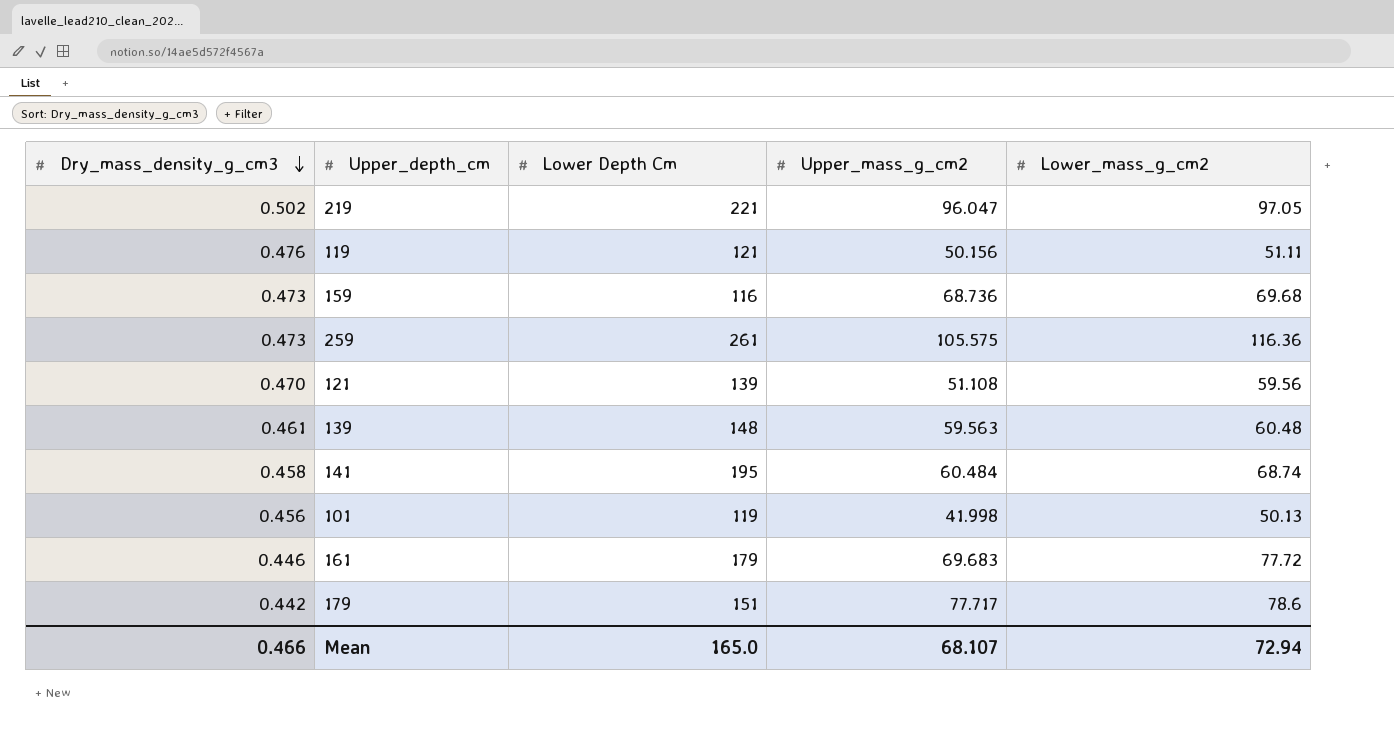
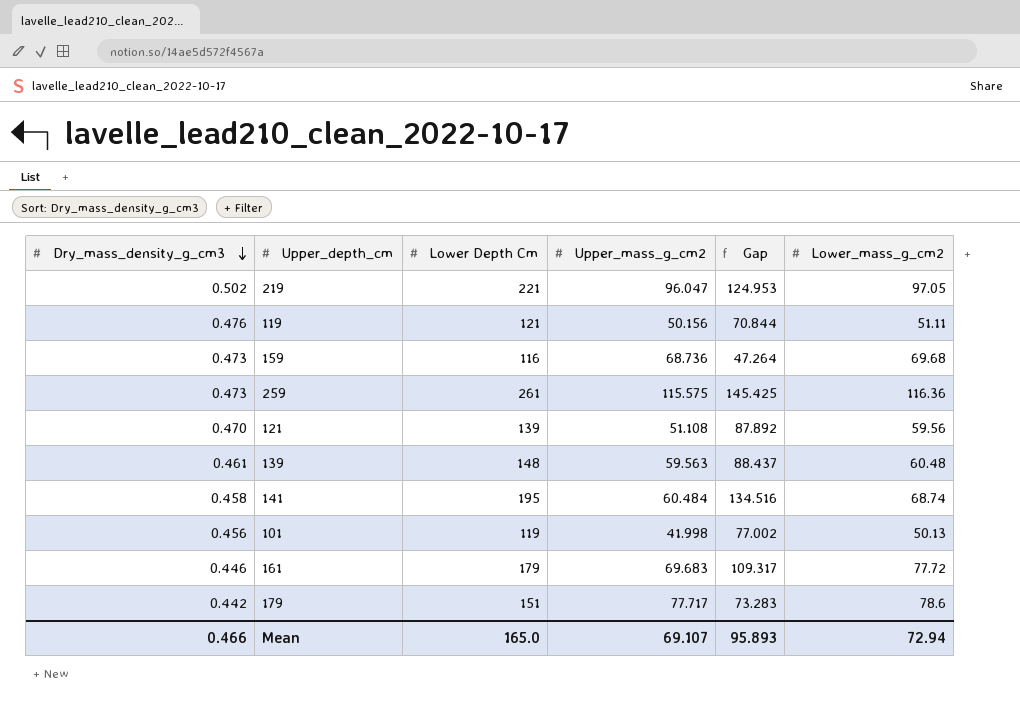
column Gap | formula: none -> [Lower Depth Cm] - [Upper_mass_g_cm2]
259 | Upper_mass_g_cm2: 105.575 -> 115.575
Mean | Upper_mass_g_cm2: 68.107 -> 69.107

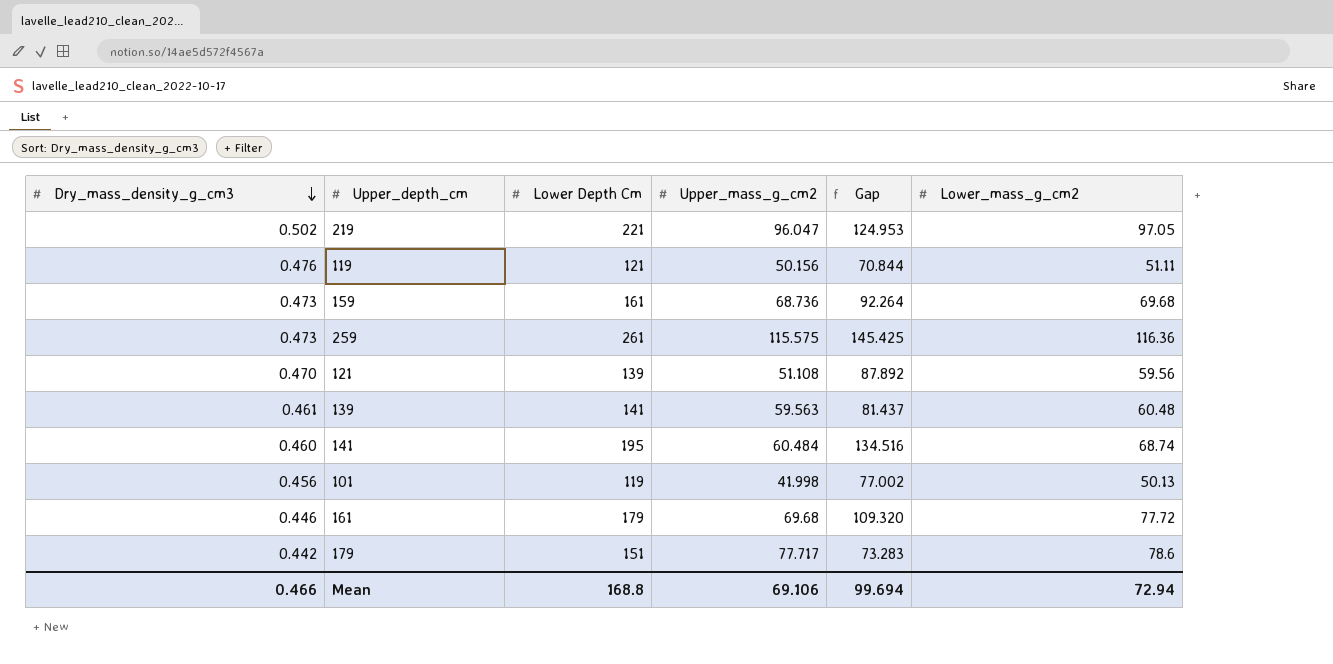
159 | Lower Depth Cm: 116 -> 161
159 | Gap: 47.264 -> 92.264
139 | Lower Depth Cm: 148 -> 141
139 | Gap: 88.437 -> 81.437
141 | Dry_mass_density_g_cm3: 0.458 -> 0.460
161 | Upper_mass_g_cm2: 69.683 -> 69.68
161 | Gap: 109.317 -> 109.320
Mean | Lower Depth Cm: 165.0 -> 168.8
Mean | Upper_mass_g_cm2: 69.107 -> 69.106
Mean | Gap: 95.893 -> 99.694

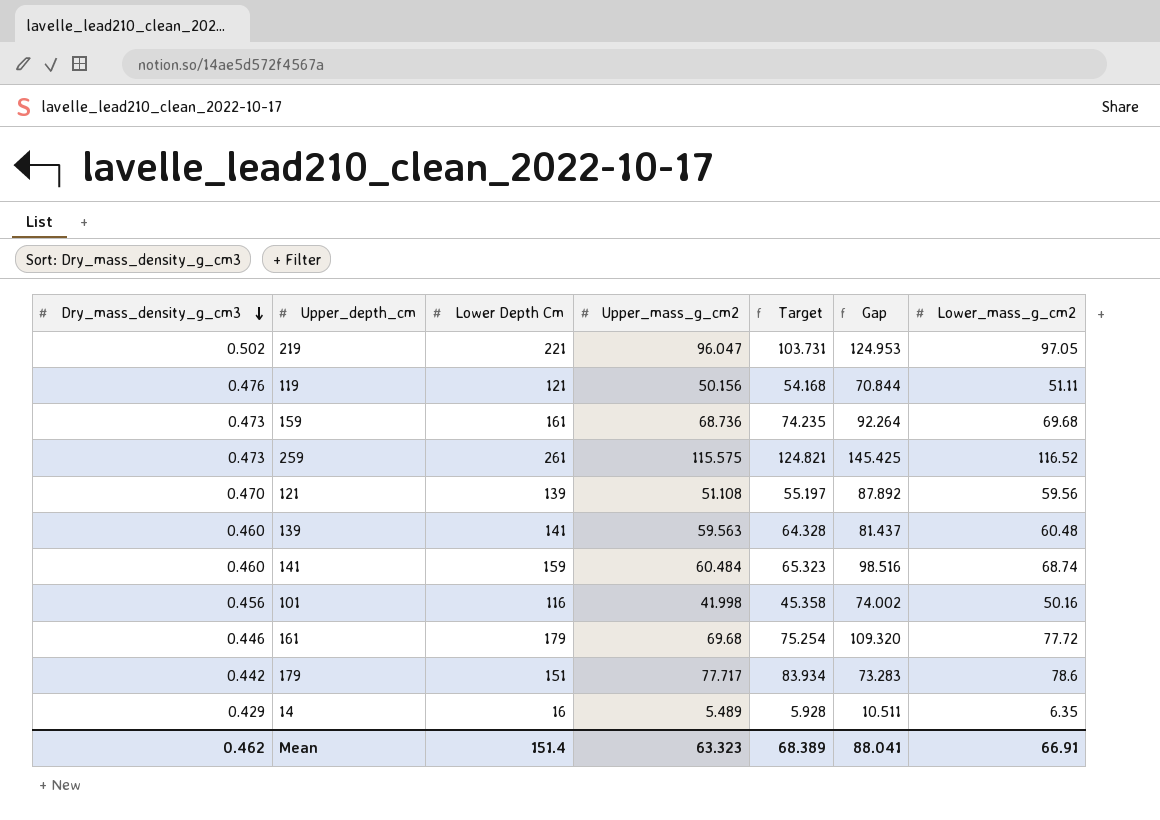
column Target | formula: none -> [Upper_mass_g_cm2] * 1.08
259 | Lower_mass_g_cm2: 116.36 -> 116.52
139 | Dry_mass_density_g_cm3: 0.461 -> 0.460
141 | Lower Depth Cm: 195 -> 159
141 | Gap: 134.516 -> 98.516
101 | Lower Depth Cm: 119 -> 116
101 | Gap: 77.002 -> 74.002
101 | Lower_mass_g_cm2: 50.13 -> 50.16
row 14: none -> 0.429 | 16 | 5.489 | 5.928 | 10.511 | 6.35
Mean | Dry_mass_density_g_cm3: 0.466 -> 0.462
Mean | Lower Depth Cm: 168.8 -> 151.4
Mean | Upper_mass_g_cm2: 69.106 -> 63.323
Mean | Gap: 99.694 -> 88.041
Mean | Lower_mass_g_cm2: 72.94 -> 66.91

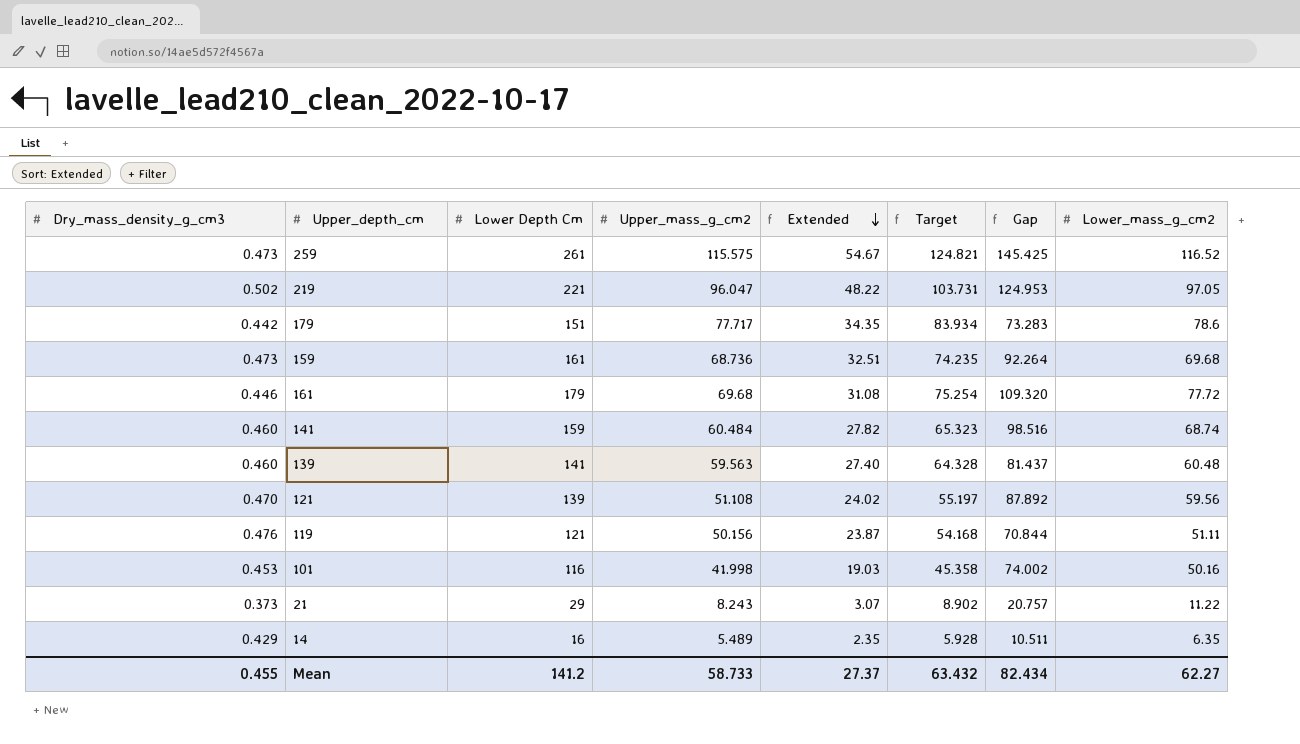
row order: Dry_mass_density_g_cm3 descending -> Extended descending
column Extended | formula: none -> [Dry_mass_density_g_cm3] * [Upper_mass_g_cm2]
101 | Dry_mass_density_g_cm3: 0.456 -> 0.453
row 21: none -> 0.373 | 29 | 8.243 | 3.07 | 8.902 | 20.757 | 11.22
Mean | Dry_mass_density_g_cm3: 0.462 -> 0.455
Mean | Lower Depth Cm: 151.4 -> 141.2
Mean | Upper_mass_g_cm2: 63.323 -> 58.733
Mean | Target: 68.389 -> 63.432
Mean | Gap: 88.041 -> 82.434
Mean | Lower_mass_g_cm2: 66.91 -> 62.27

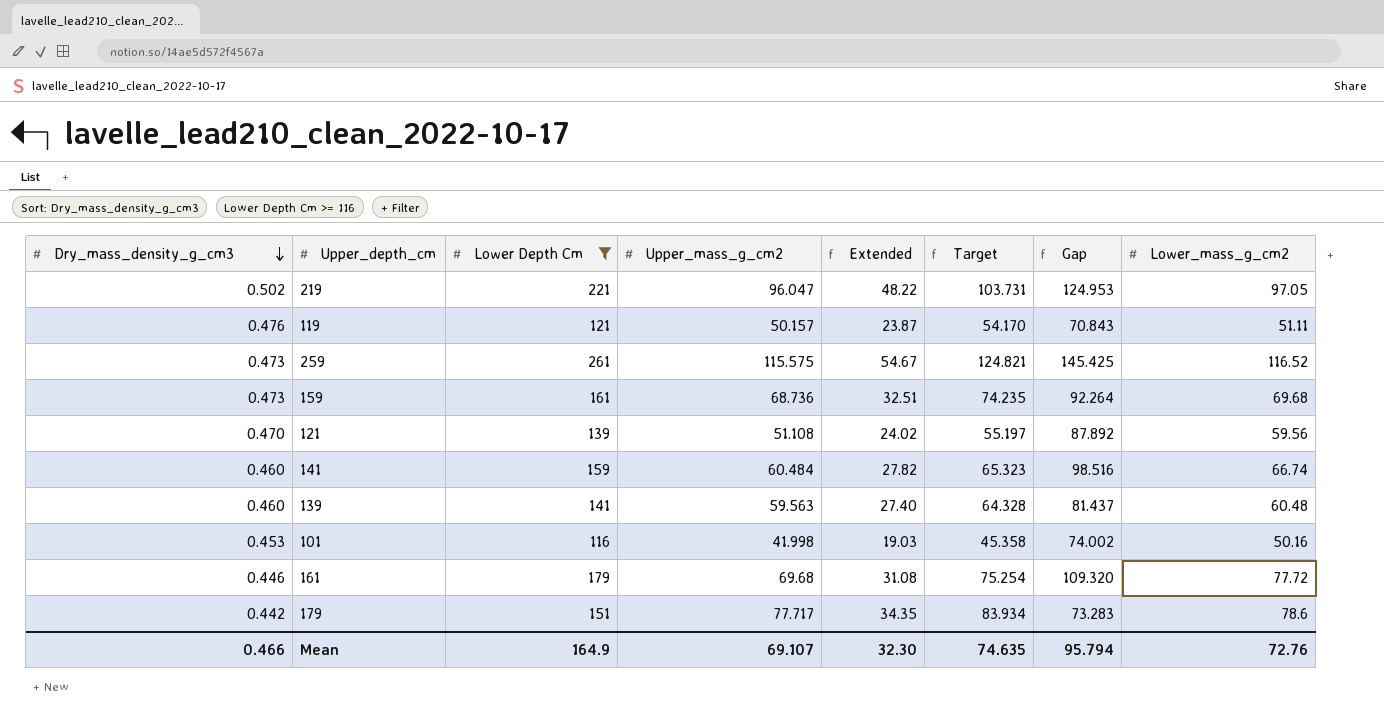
filter: none -> Lower Depth Cm >= 116
row order: Extended descending -> Dry_mass_density_g_cm3 descending
119 | Upper_mass_g_cm2: 50.156 -> 50.157
119 | Target: 54.168 -> 54.170
119 | Gap: 70.844 -> 70.843
141 | Lower_mass_g_cm2: 68.74 -> 66.74
Mean | Dry_mass_density_g_cm3: 0.455 -> 0.466
Mean | Lower Depth Cm: 141.2 -> 164.9
Mean | Upper_mass_g_cm2: 58.733 -> 69.107
Mean | Extended: 27.37 -> 32.30
Mean | Target: 63.432 -> 74.635
Mean | Gap: 82.434 -> 95.794
Mean | Lower_mass_g_cm2: 62.27 -> 72.76

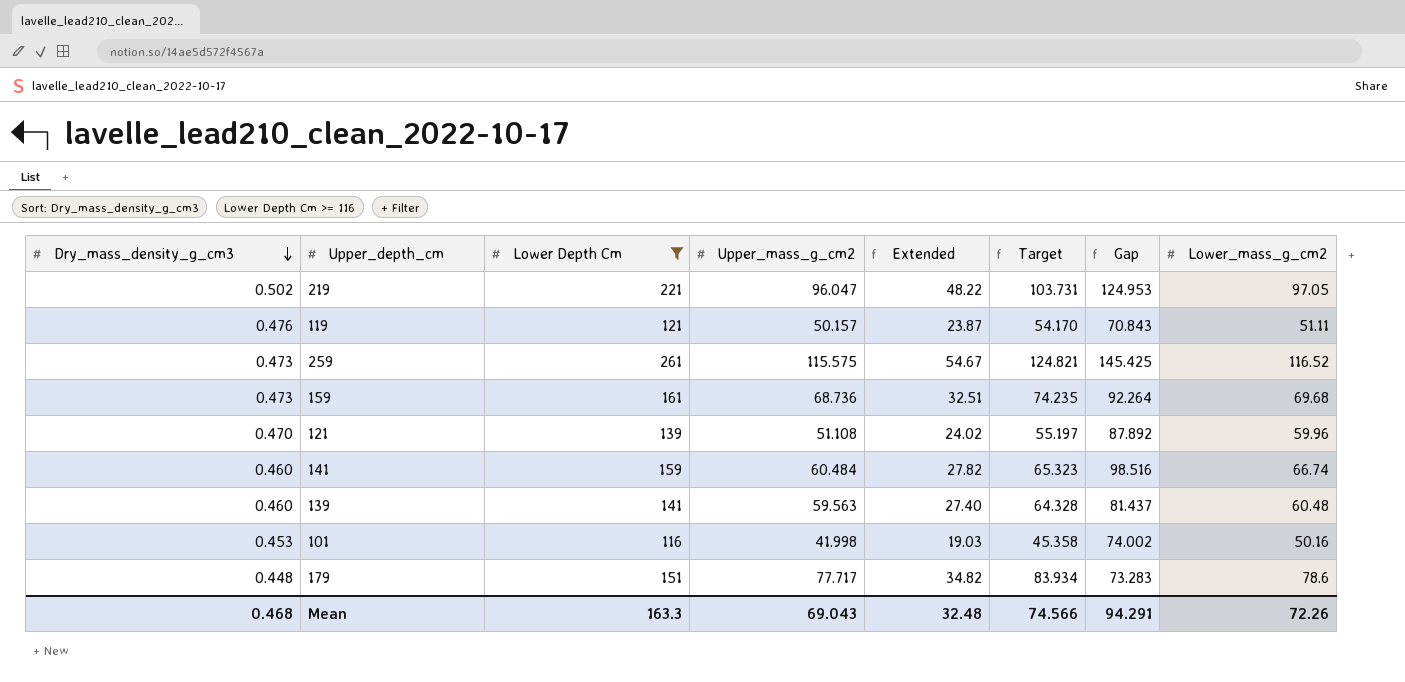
row 161: 0.446 | 179 | 69.68 | 31.08 | 75.254 | 109.320 | 77.72 -> none
121 | Lower_mass_g_cm2: 59.56 -> 59.96
179 | Dry_mass_density_g_cm3: 0.442 -> 0.448
179 | Extended: 34.35 -> 34.82
Mean | Dry_mass_density_g_cm3: 0.466 -> 0.468
Mean | Lower Depth Cm: 164.9 -> 163.3
Mean | Upper_mass_g_cm2: 69.107 -> 69.043
Mean | Extended: 32.30 -> 32.48
Mean | Target: 74.635 -> 74.566
Mean | Gap: 95.794 -> 94.291
Mean | Lower_mass_g_cm2: 72.76 -> 72.26

